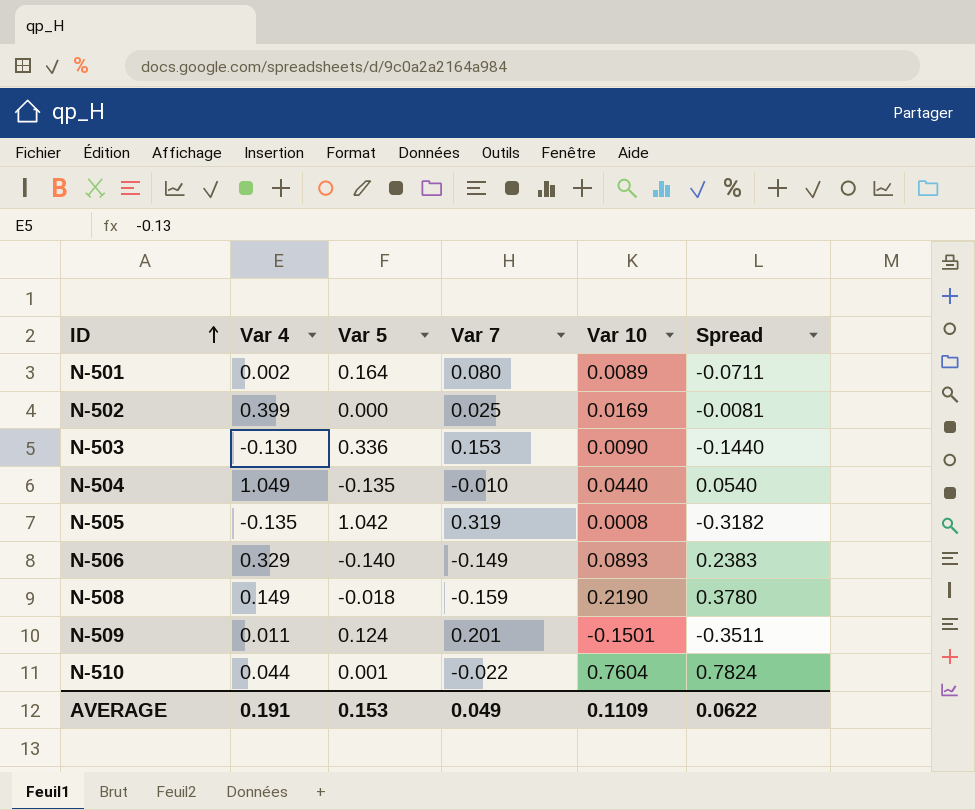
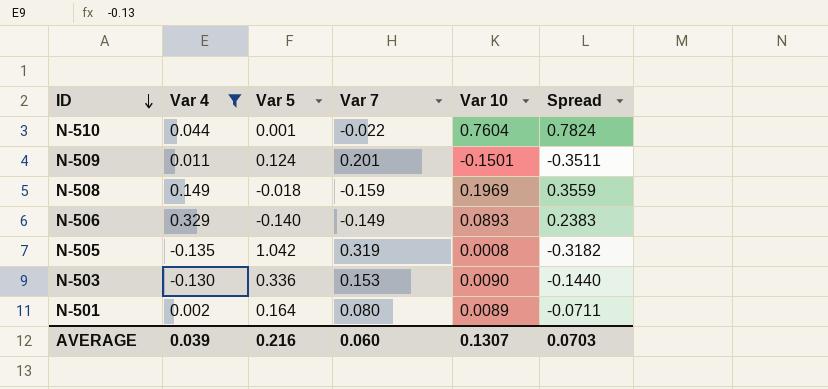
filter: none -> Var 4 <= 0.329
row order: ID ascending -> ID descending
N-508 | Var 10: 0.2190 -> 0.1969
N-508 | Spread: 0.3780 -> 0.3559
AVERAGE | Var 4: 0.191 -> 0.039
AVERAGE | Var 5: 0.153 -> 0.216
AVERAGE | Var 7: 0.049 -> 0.060
AVERAGE | Var 10: 0.1109 -> 0.1307
AVERAGE | Spread: 0.0622 -> 0.0703

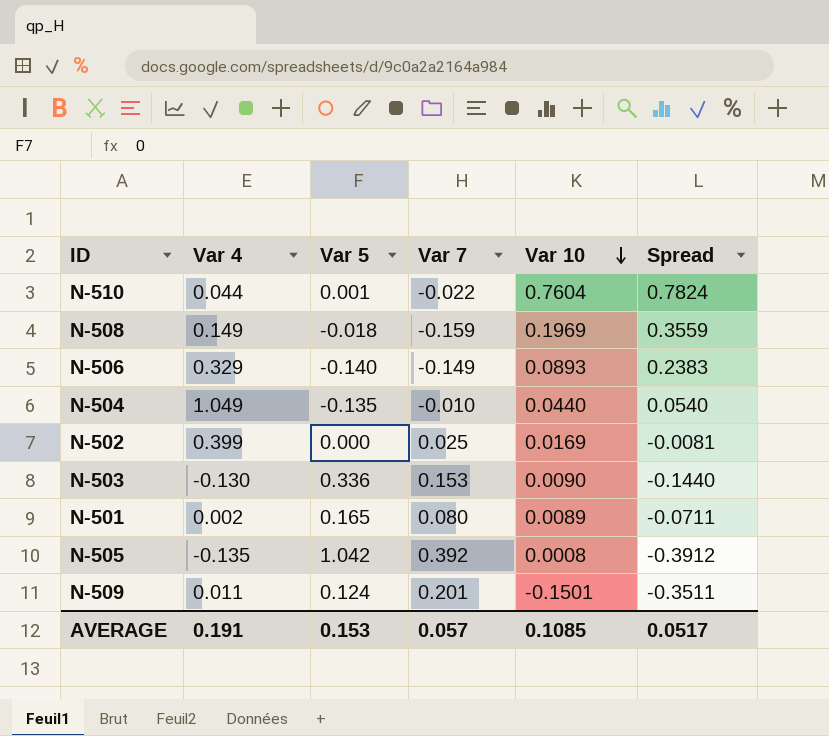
filter: Var 4 <= 0.329 -> none
row order: ID descending -> Var 10 descending
N-501 | Var 5: 0.164 -> 0.165
N-505 | Var 7: 0.319 -> 0.392
N-505 | Spread: -0.3182 -> -0.3912
AVERAGE | Var 4: 0.039 -> 0.191
AVERAGE | Var 5: 0.216 -> 0.153
AVERAGE | Var 7: 0.060 -> 0.057
AVERAGE | Var 10: 0.1307 -> 0.1085
AVERAGE | Spread: 0.0703 -> 0.0517

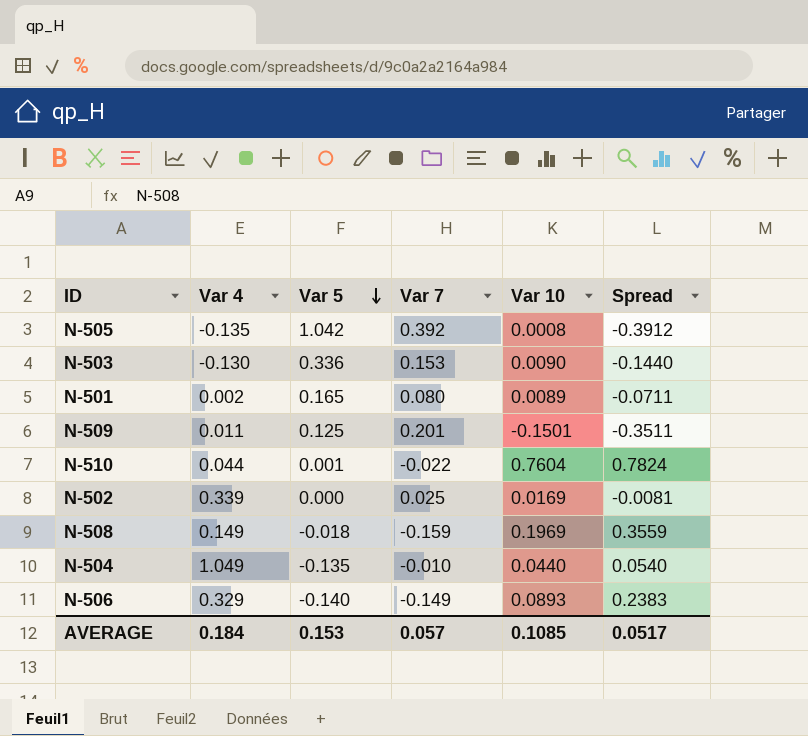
row order: Var 10 descending -> Var 5 descending
N-509 | Var 5: 0.124 -> 0.125
N-502 | Var 4: 0.399 -> 0.339
AVERAGE | Var 4: 0.191 -> 0.184

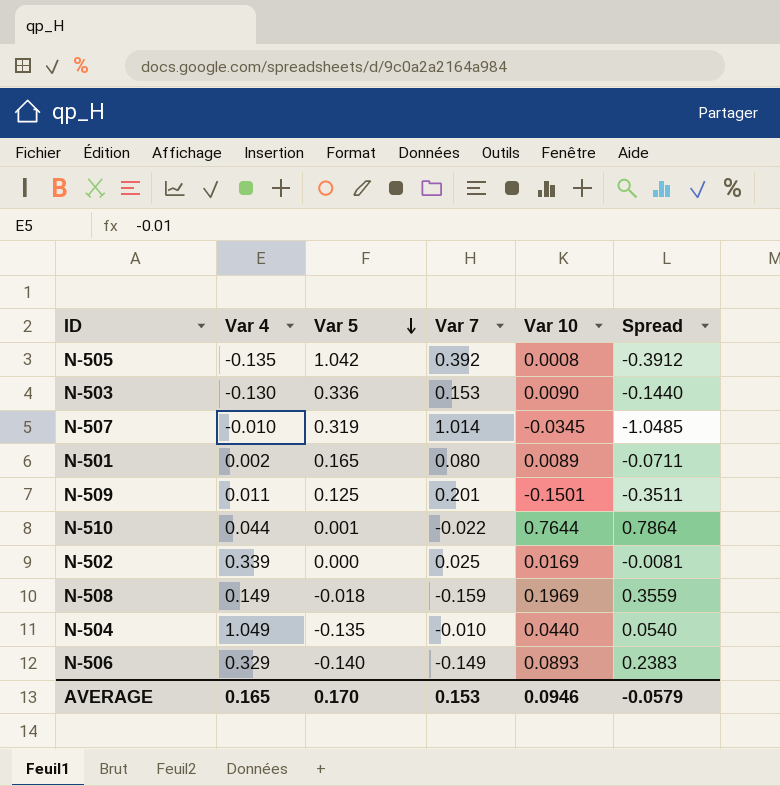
row N-507: none -> -0.010 | 0.319 | 1.014 | -0.0345 | -1.0485
N-510 | Var 10: 0.7604 -> 0.7644
N-510 | Spread: 0.7824 -> 0.7864
AVERAGE | Var 4: 0.184 -> 0.165
AVERAGE | Var 5: 0.153 -> 0.170
AVERAGE | Var 7: 0.057 -> 0.153
AVERAGE | Var 10: 0.1085 -> 0.0946
AVERAGE | Spread: 0.0517 -> -0.0579

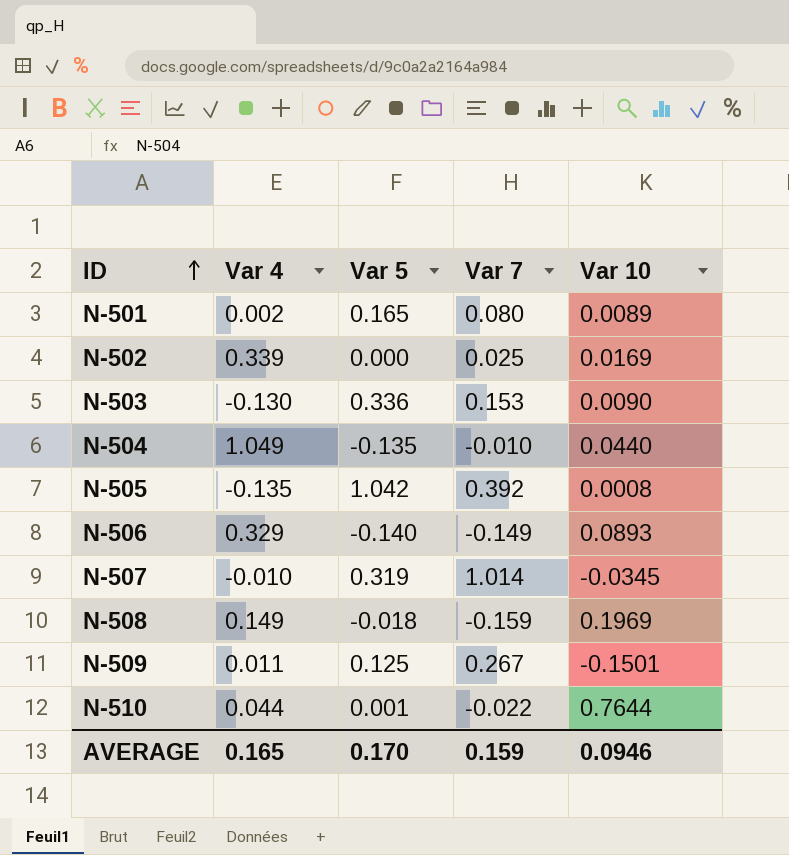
row order: Var 5 descending -> ID ascending
column Spread | formula: [Var 10] - [Var 7] -> none
N-509 | Var 7: 0.201 -> 0.267
AVERAGE | Var 7: 0.153 -> 0.159

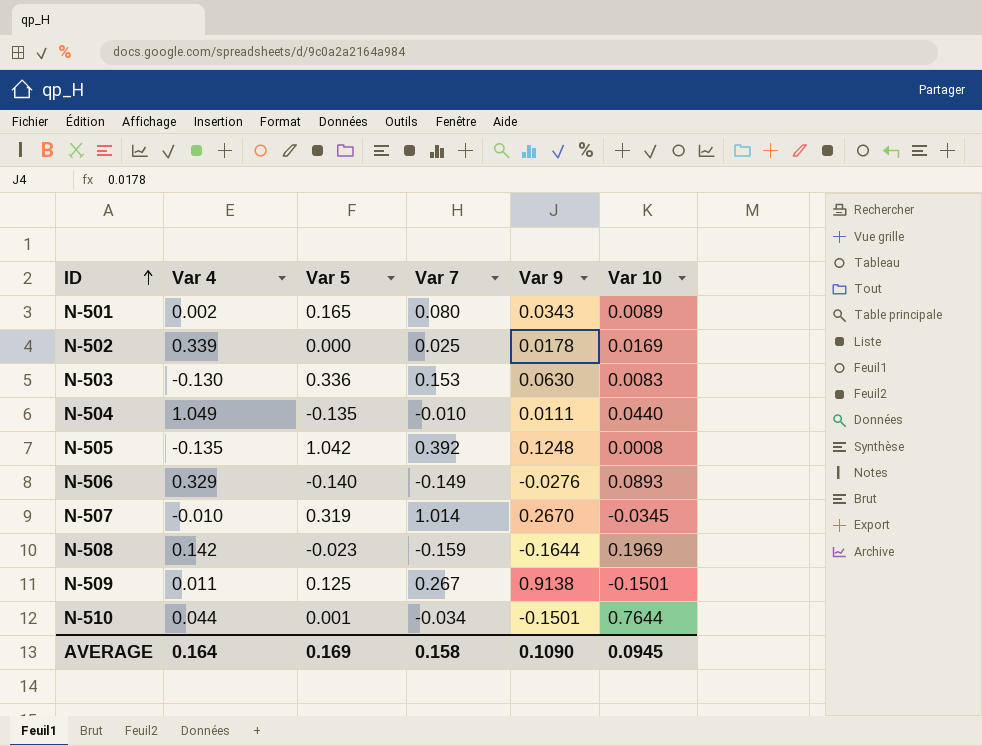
column Var 9 | position: none -> 5
N-503 | Var 10: 0.0090 -> 0.0083
N-508 | Var 4: 0.149 -> 0.142
N-508 | Var 5: -0.018 -> -0.023
N-510 | Var 7: -0.022 -> -0.034
AVERAGE | Var 4: 0.165 -> 0.164
AVERAGE | Var 5: 0.170 -> 0.169
AVERAGE | Var 7: 0.159 -> 0.158
AVERAGE | Var 10: 0.0946 -> 0.0945

